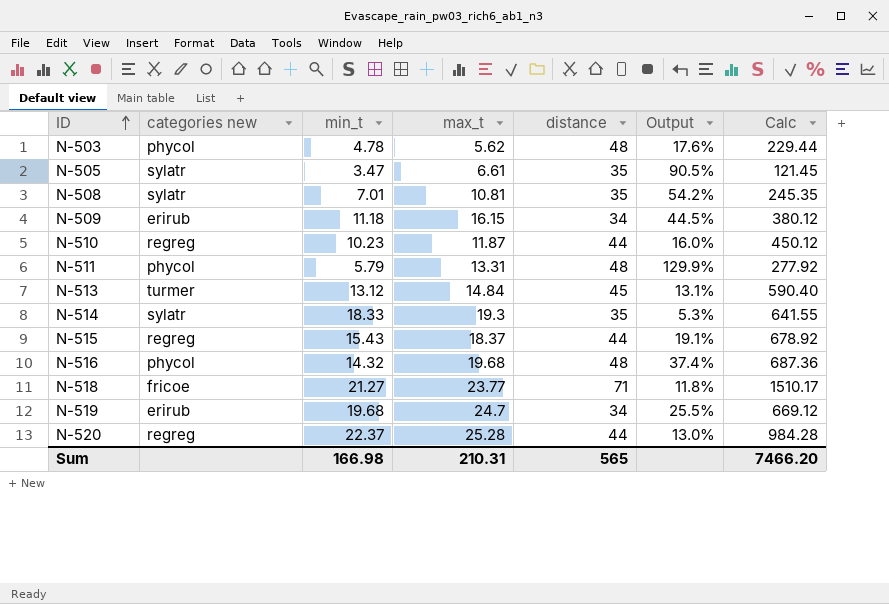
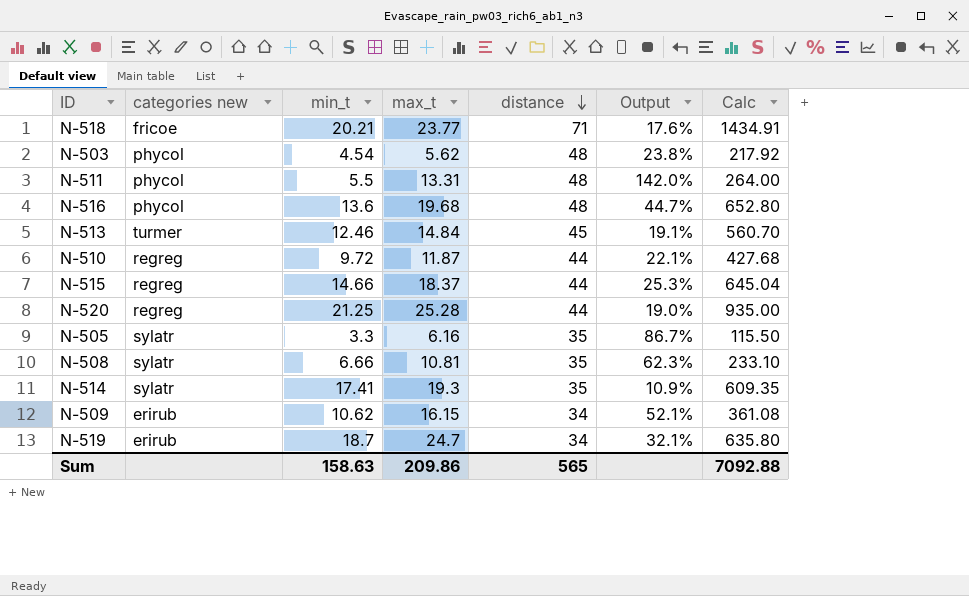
row order: ID ascending -> distance descending
N-518 | min_t: 21.27 -> 20.21
N-518 | Output: 11.8% -> 17.6%
N-518 | Calc: 1510.17 -> 1434.91
N-503 | min_t: 4.78 -> 4.54
N-503 | Output: 17.6% -> 23.8%
N-503 | Calc: 229.44 -> 217.92
N-511 | min_t: 5.79 -> 5.5
N-511 | Output: 129.9% -> 142.0%
N-511 | Calc: 277.92 -> 264.00
N-516 | min_t: 14.32 -> 13.6
N-516 | Output: 37.4% -> 44.7%
N-516 | Calc: 687.36 -> 652.80
N-513 | min_t: 13.12 -> 12.46
N-513 | Output: 13.1% -> 19.1%
N-513 | Calc: 590.40 -> 560.70
N-510 | min_t: 10.23 -> 9.72
N-510 | Output: 16.0% -> 22.1%
N-510 | Calc: 450.12 -> 427.68
N-515 | min_t: 15.43 -> 14.66
N-515 | Output: 19.1% -> 25.3%
N-515 | Calc: 678.92 -> 645.04
N-520 | min_t: 22.37 -> 21.25
N-520 | Output: 13.0% -> 19.0%
N-520 | Calc: 984.28 -> 935.00
N-505 | min_t: 3.47 -> 3.3
N-505 | max_t: 6.61 -> 6.16
N-505 | Output: 90.5% -> 86.7%
N-505 | Calc: 121.45 -> 115.50
N-508 | min_t: 7.01 -> 6.66
N-508 | Output: 54.2% -> 62.3%
N-508 | Calc: 245.35 -> 233.10
N-514 | min_t: 18.33 -> 17.41
N-514 | Output: 5.3% -> 10.9%
N-514 | Calc: 641.55 -> 609.35
N-509 | min_t: 11.18 -> 10.62
N-509 | Output: 44.5% -> 52.1%
N-509 | Calc: 380.12 -> 361.08
N-519 | min_t: 19.68 -> 18.7
N-519 | Output: 25.5% -> 32.1%
N-519 | Calc: 669.12 -> 635.80
Sum | min_t: 166.98 -> 158.63
Sum | max_t: 210.31 -> 209.86
Sum | Calc: 7466.20 -> 7092.88

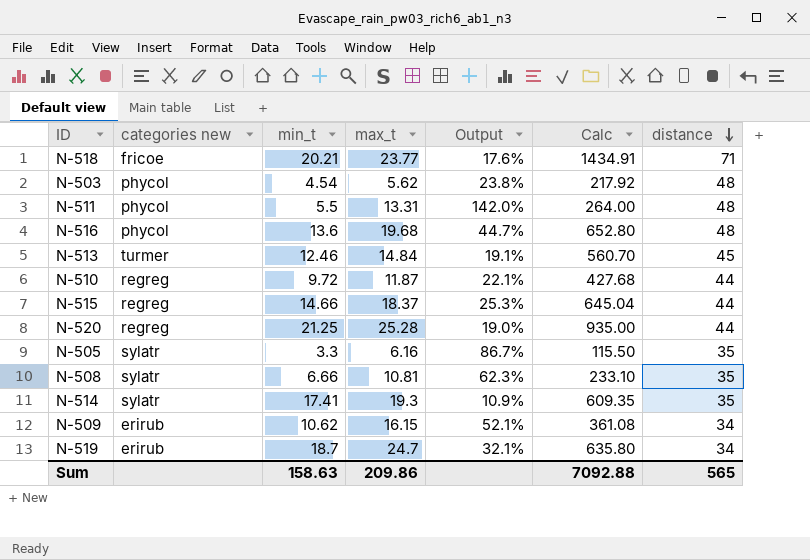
column distance | position: 5 -> 7

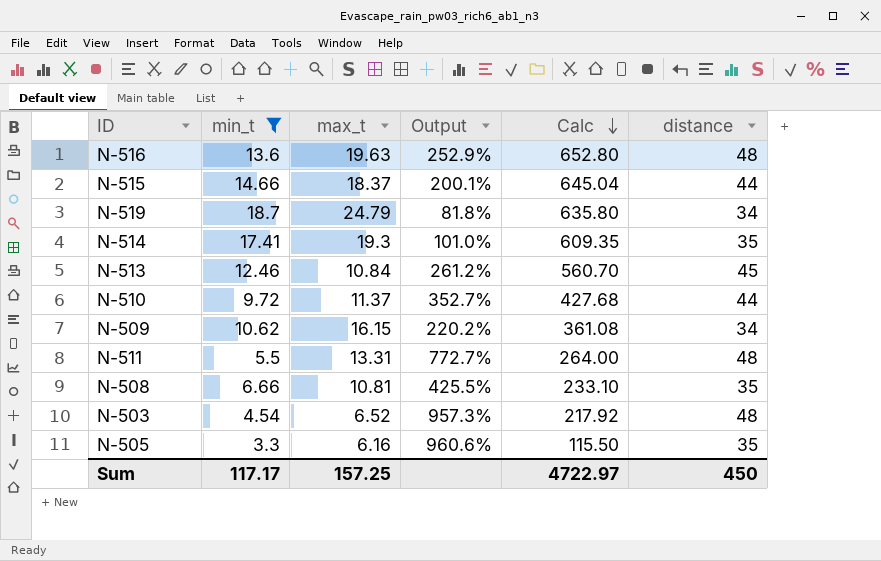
filter: none -> min_t <= 18.7
row order: distance descending -> Calc descending
column categories new | position: 2 -> none
column Output | formula: ([max_t] - [min_t]) / [min_t] -> ([distance] - [min_t]) / [min_t]
N-516 | max_t: 19.68 -> 19.63
N-519 | max_t: 24.7 -> 24.79
N-513 | max_t: 14.84 -> 10.84
N-510 | max_t: 11.87 -> 11.37
N-503 | max_t: 5.62 -> 6.52
Sum | min_t: 158.63 -> 117.17
Sum | max_t: 209.86 -> 157.25
Sum | Calc: 7092.88 -> 4722.97
Sum | distance: 565 -> 450

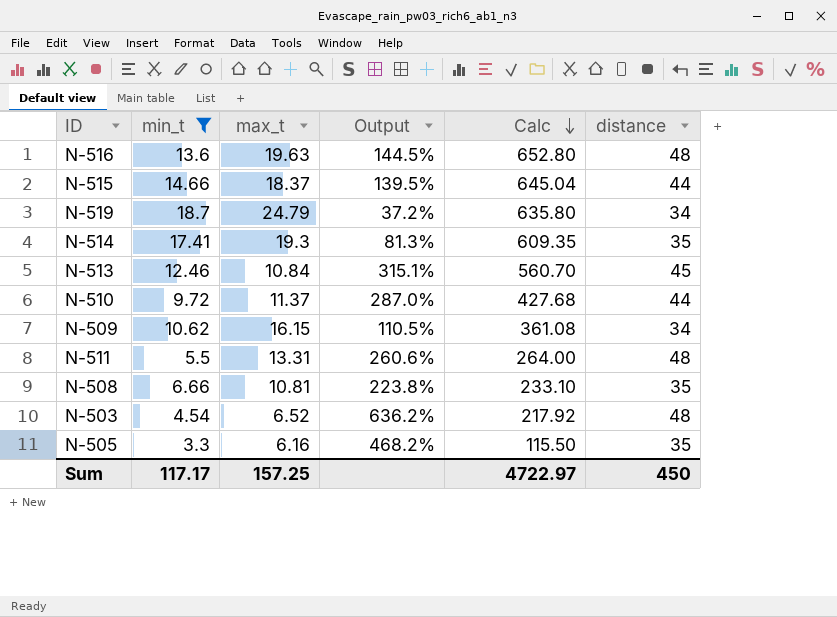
column Output | formula: ([distance] - [min_t]) / [min_t] -> ([distance] - [max_t]) / [max_t]

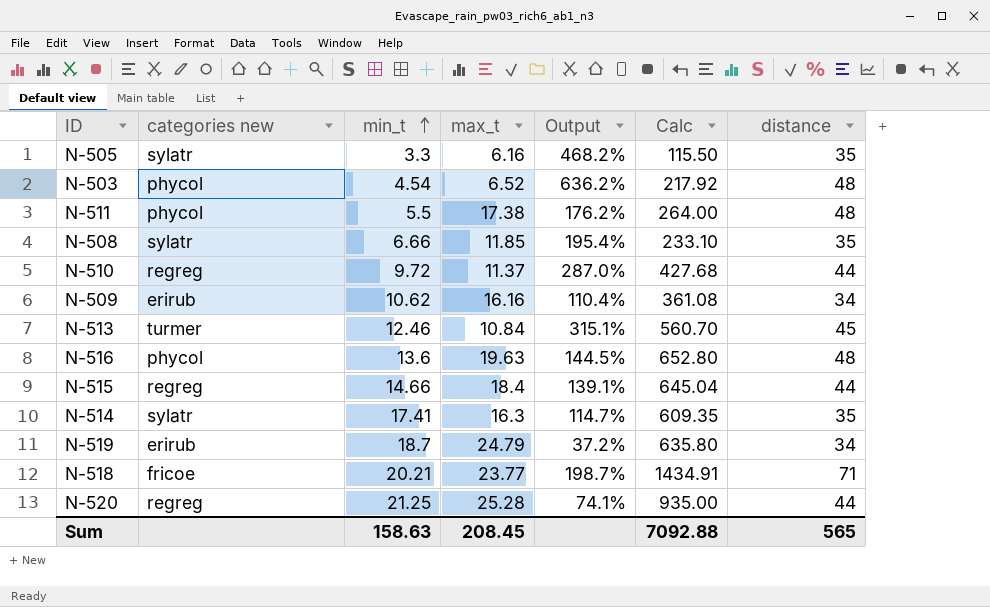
filter: min_t <= 18.7 -> none
row order: Calc descending -> min_t ascending
column categories new | position: none -> 2
N-511 | max_t: 13.31 -> 17.38
N-511 | Output: 260.6% -> 176.2%
N-508 | max_t: 10.81 -> 11.85
N-508 | Output: 223.8% -> 195.4%
N-509 | max_t: 16.15 -> 16.16
N-509 | Output: 110.5% -> 110.4%
N-515 | max_t: 18.37 -> 18.4
N-515 | Output: 139.5% -> 139.1%
N-514 | max_t: 19.3 -> 16.3
N-514 | Output: 81.3% -> 114.7%
Sum | min_t: 117.17 -> 158.63
Sum | max_t: 157.25 -> 208.45
Sum | Calc: 4722.97 -> 7092.88
Sum | distance: 450 -> 565

